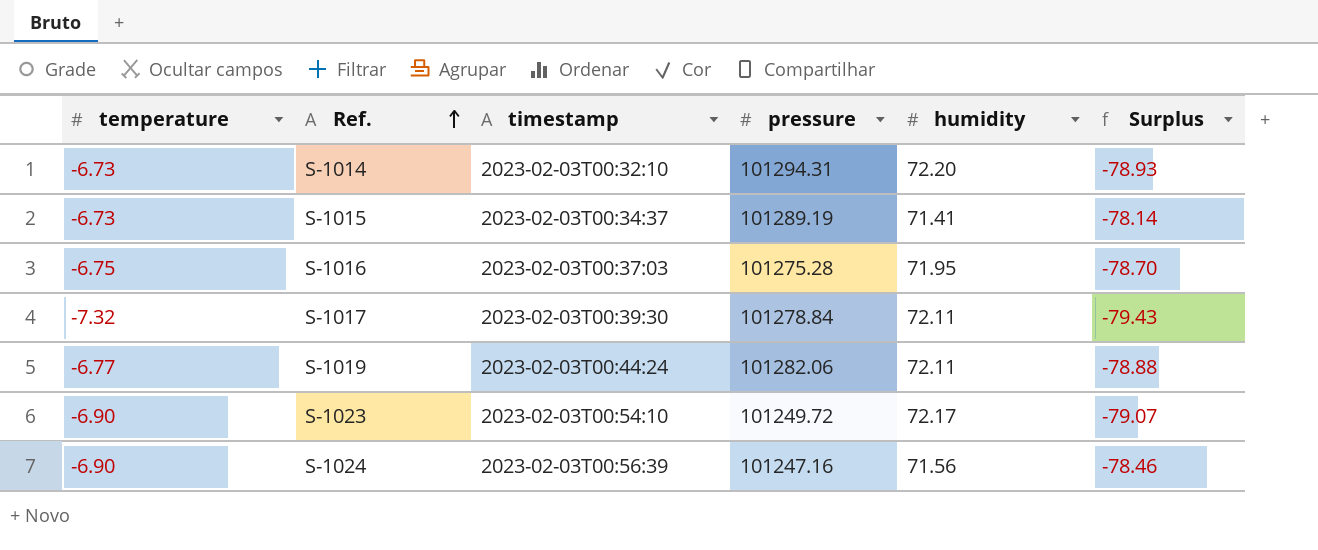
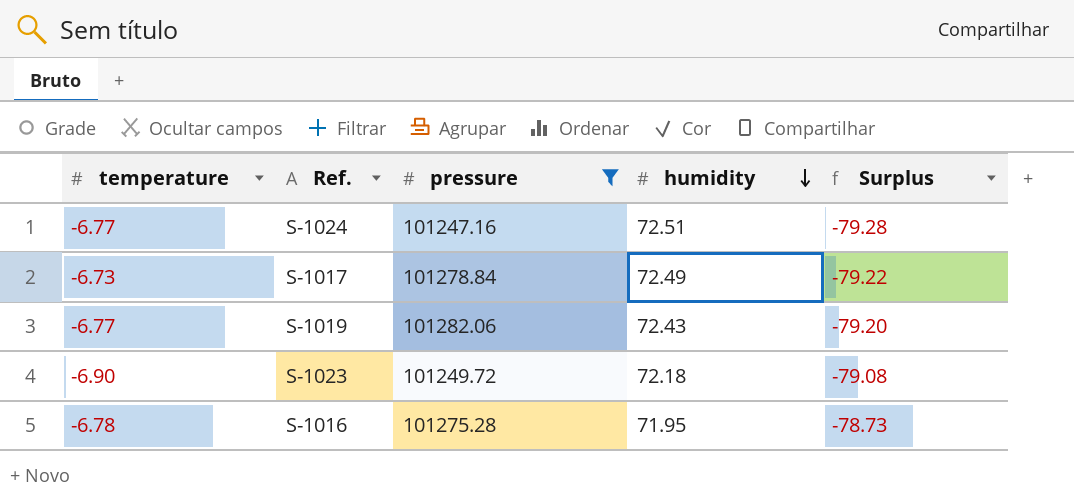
filter: none -> pressure <= 101282.06
row order: Ref. ascending -> humidity descending
column timestamp | position: 3 -> none
S-1024 | temperature: -6.90 -> -6.77
S-1024 | humidity: 71.56 -> 72.51
S-1024 | Surplus: -78.46 -> -79.28
S-1017 | temperature: -7.32 -> -6.73
S-1017 | humidity: 72.11 -> 72.49
S-1017 | Surplus: -79.43 -> -79.22
S-1019 | humidity: 72.11 -> 72.43
S-1019 | Surplus: -78.88 -> -79.20
S-1023 | humidity: 72.17 -> 72.18
S-1023 | Surplus: -79.07 -> -79.08
S-1016 | temperature: -6.75 -> -6.78
S-1016 | Surplus: -78.70 -> -78.73

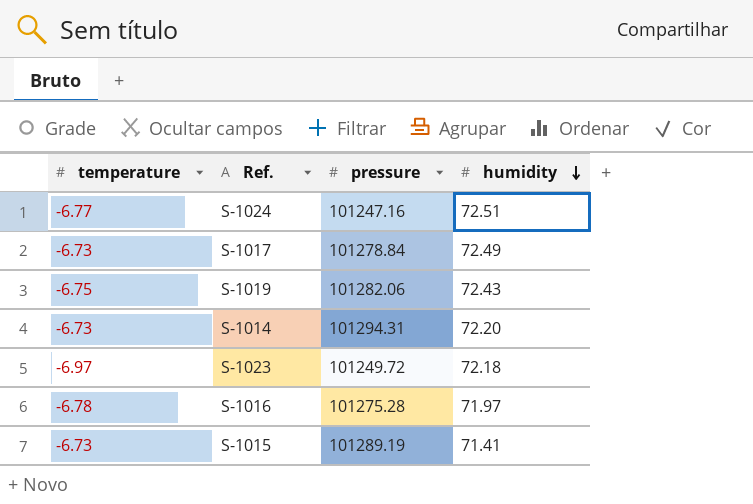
filter: pressure <= 101282.06 -> none
column Surplus | formula: [temperature] - [humidity] -> none
S-1019 | temperature: -6.77 -> -6.75
S-1023 | temperature: -6.90 -> -6.97
S-1016 | humidity: 71.95 -> 71.97

